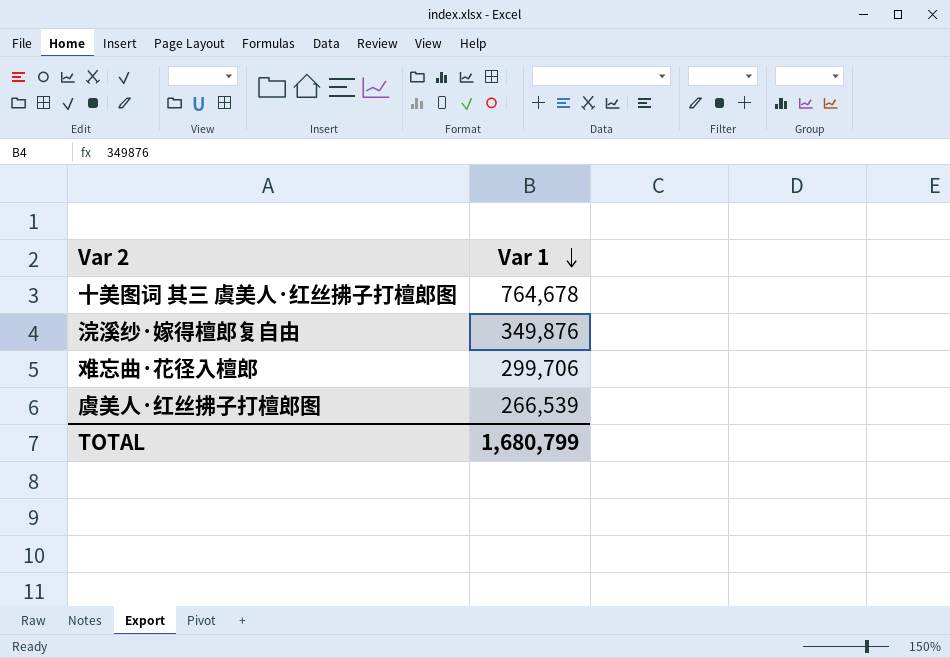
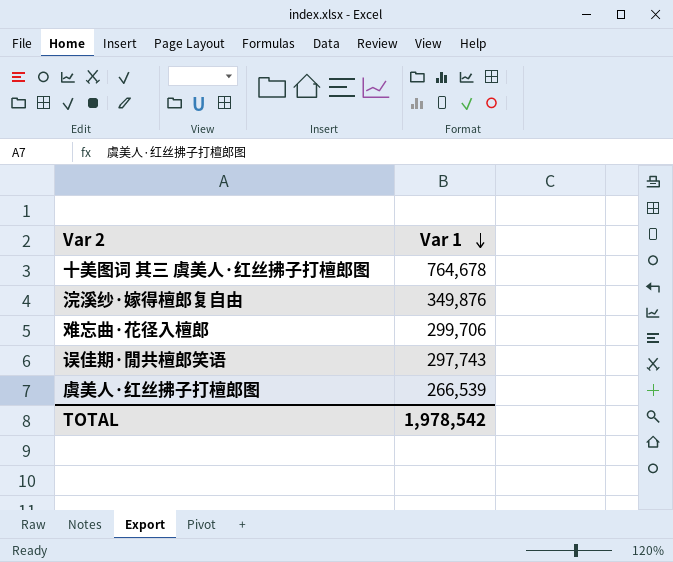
row 误佳期·閒共檀郎笑语: none -> 297,743
TOTAL | Var 1: 1,680,799 -> 1,978,542

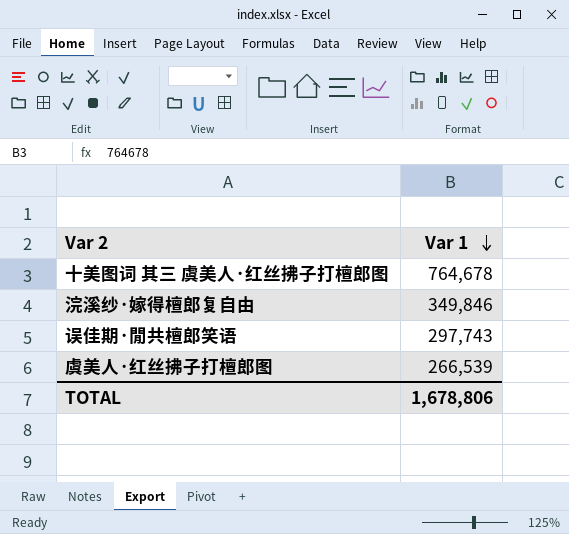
row 难忘曲·花径入檀郎: 299,706 -> none
浣溪纱·嫁得檀郎复自由 | Var 1: 349,876 -> 349,846
TOTAL | Var 1: 1,978,542 -> 1,678,806

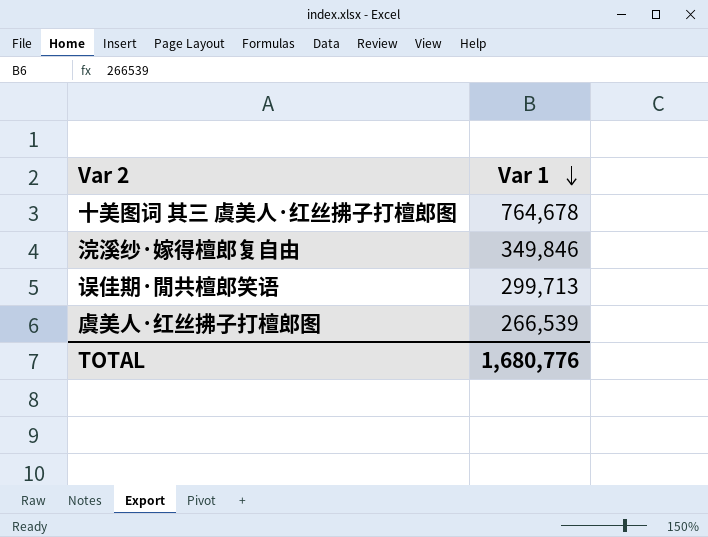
误佳期·閒共檀郎笑语 | Var 1: 297,743 -> 299,713
TOTAL | Var 1: 1,678,806 -> 1,680,776

